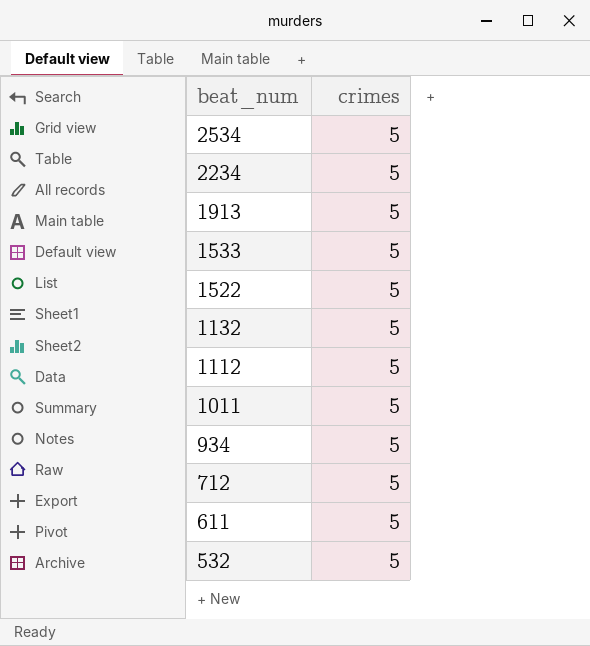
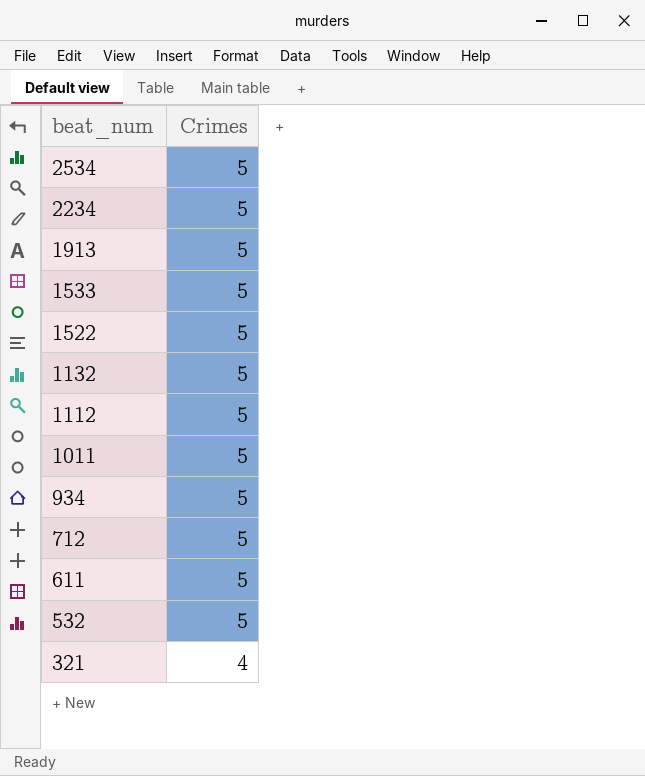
column name: crimes -> Crimes
row 321: none -> 4

